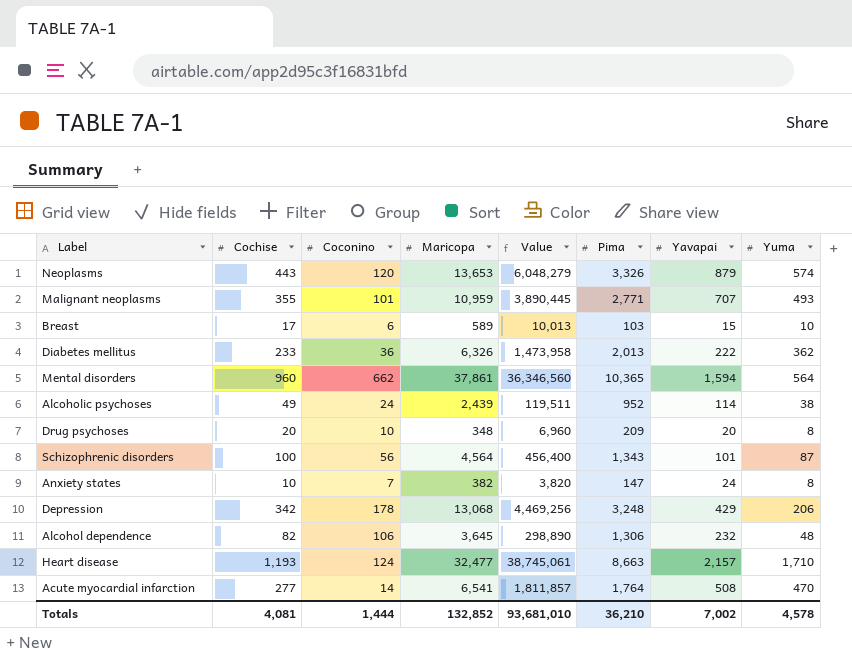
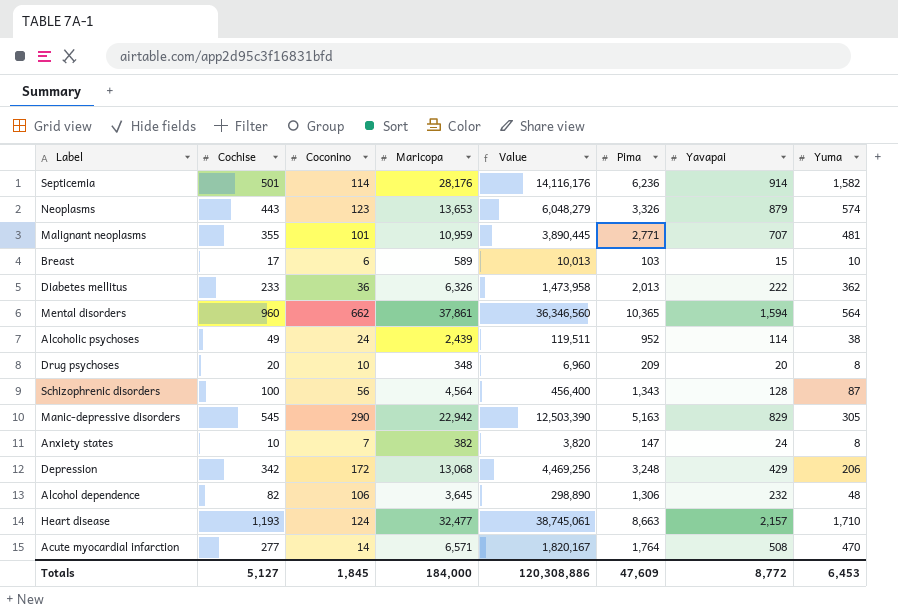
row Septicemia: none -> 501 | 114 | 28,176 | 14,116,176 | 6,236 | 914 | 1,582
Neoplasms | Coconino: 120 -> 123
Malignant neoplasms | Yuma: 493 -> 481
Schizophrenic disorders | Yavapai: 101 -> 128
row Manic-depressive disorders: none -> 545 | 290 | 22,942 | 12,503,390 | 5,163 | 829 | 305
Depression | Coconino: 178 -> 172
Acute myocardial infarction | Maricopa: 6,541 -> 6,571
Acute myocardial infarction | Value: 1,811,857 -> 1,820,167
Totals | Cochise: 4,081 -> 5,127
Totals | Coconino: 1,444 -> 1,845
Totals | Maricopa: 132,852 -> 184,000
Totals | Value: 93,681,010 -> 120,308,886
Totals | Pima: 36,210 -> 47,609
Totals | Yavapai: 7,002 -> 8,772
Totals | Yuma: 4,578 -> 6,453

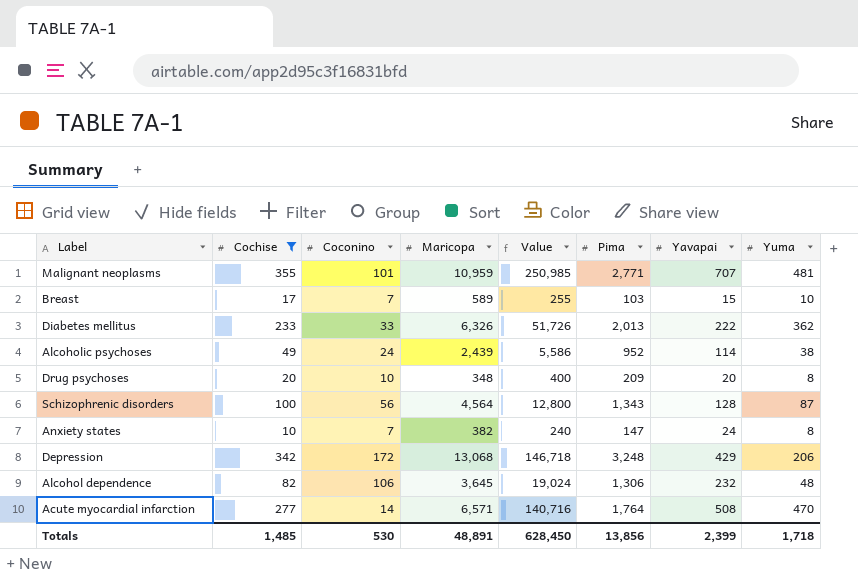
filter: none -> Cochise <= 355
column Value | formula: [Cochise] * [Maricopa] -> [Cochise] * [Yavapai]
Breast | Coconino: 6 -> 7
Diabetes mellitus | Coconino: 36 -> 33
Totals | Cochise: 5,127 -> 1,485
Totals | Coconino: 1,845 -> 530
Totals | Maricopa: 184,000 -> 48,891
Totals | Value: 120,308,886 -> 628,450
Totals | Pima: 47,609 -> 13,856
Totals | Yavapai: 8,772 -> 2,399
Totals | Yuma: 6,453 -> 1,718

